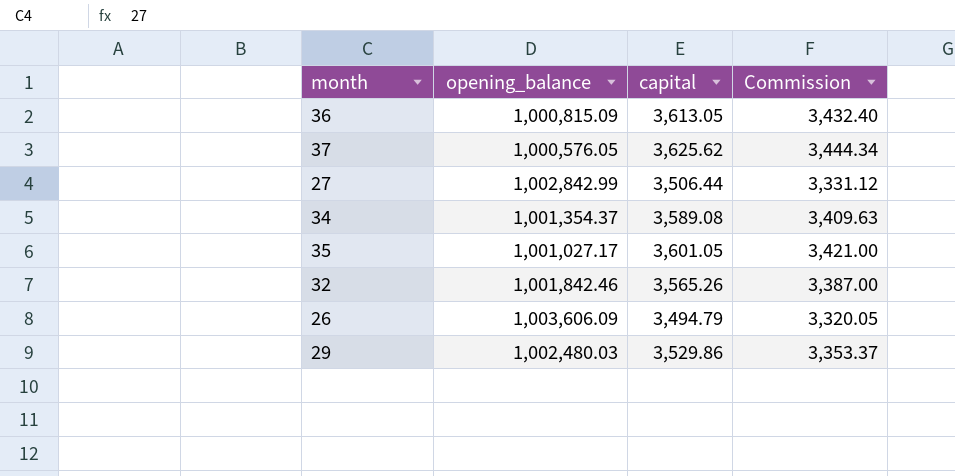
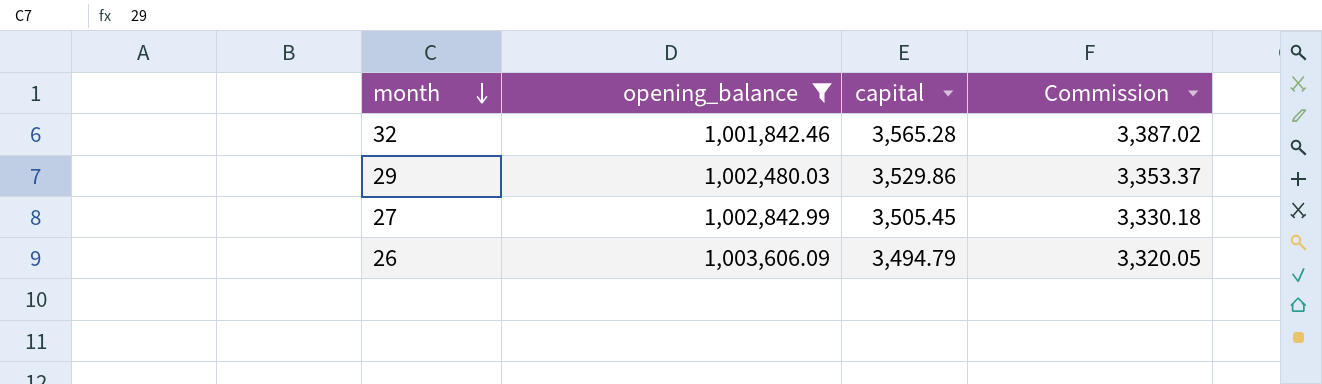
filter: none -> opening_balance >= 1,001,842.46
row order: none -> month descending
32 | capital: 3,565.26 -> 3,565.28
32 | Commission: 3,387.00 -> 3,387.02
27 | capital: 3,506.44 -> 3,505.45
27 | Commission: 3,331.12 -> 3,330.18

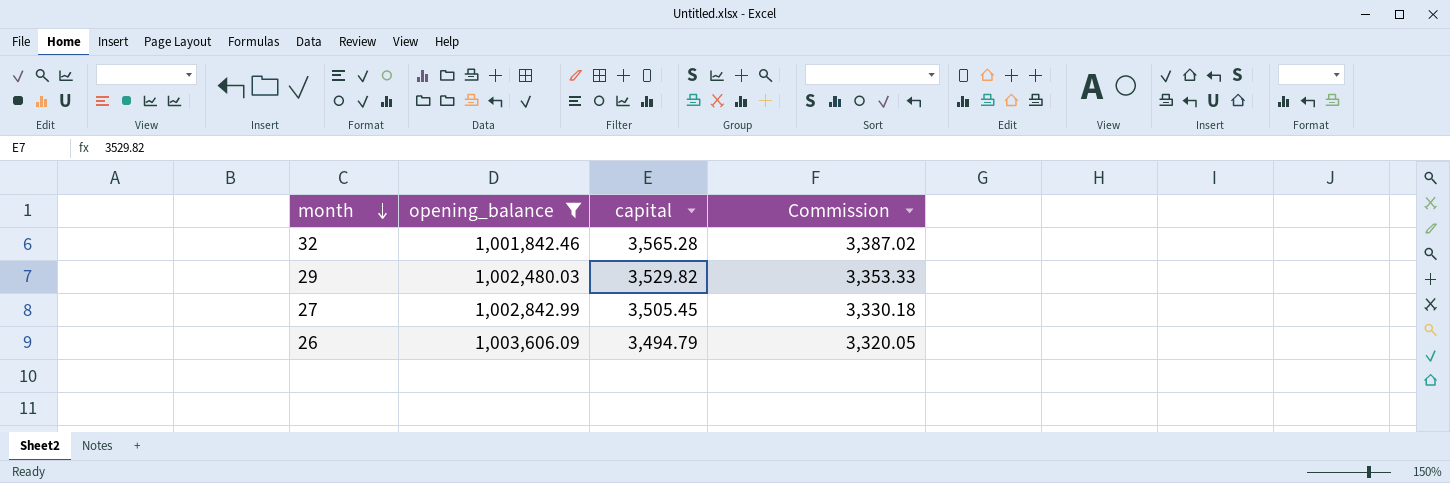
29 | capital: 3,529.86 -> 3,529.82
29 | Commission: 3,353.37 -> 3,353.33

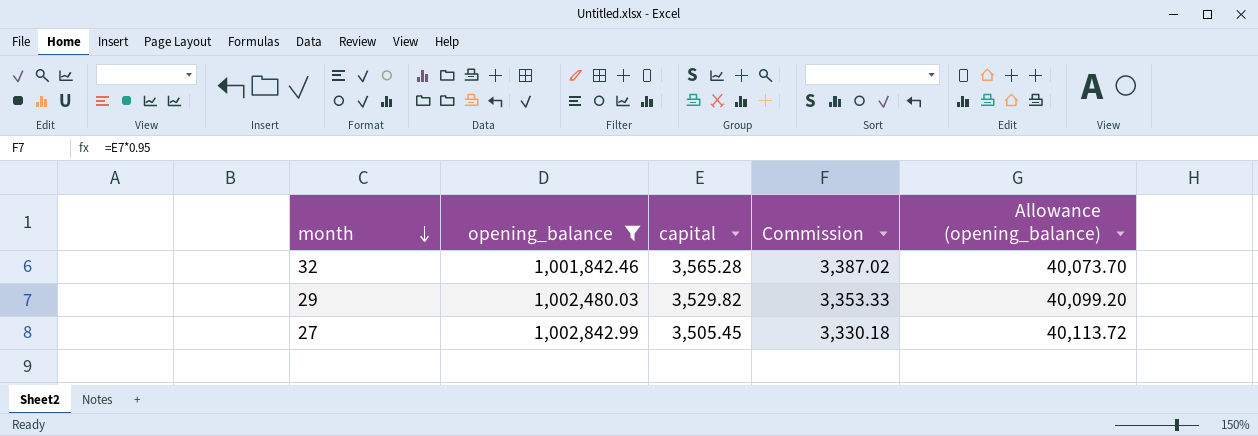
column Allowance (opening_balance) | formula: none -> [opening_balance] * 0.04
row 26: 1,003,606.09 | 3,494.79 | 3,320.05 -> none

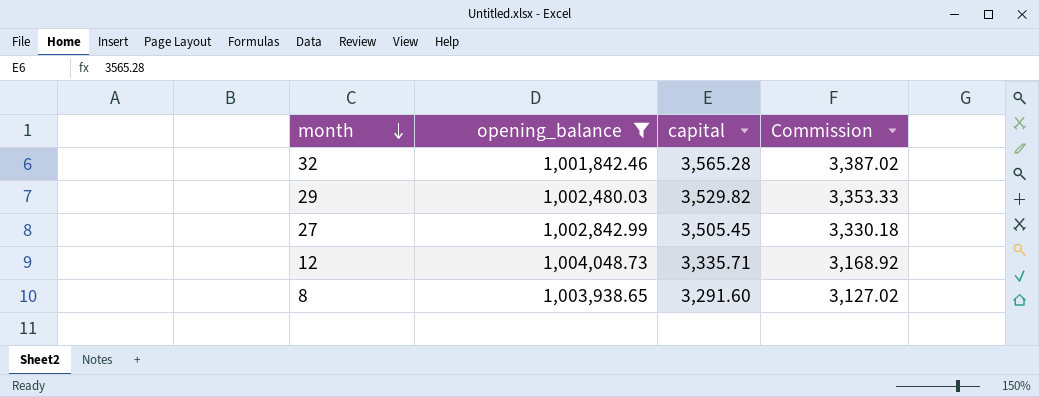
column Allowance (opening_balance) | formula: [opening_balance] * 0.04 -> none
row 12: none -> 1,004,048.73 | 3,335.71 | 3,168.92
row 8: none -> 1,003,938.65 | 3,291.60 | 3,127.02

